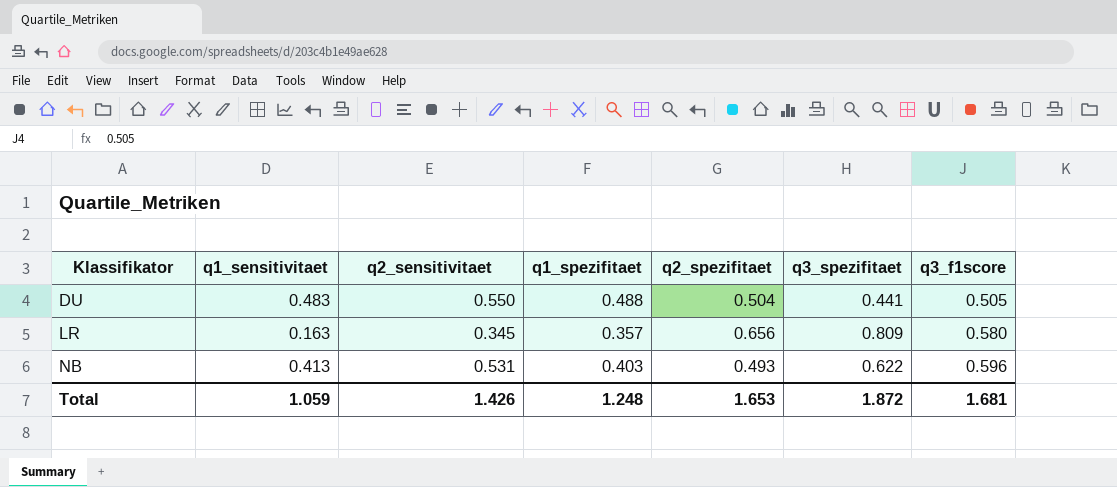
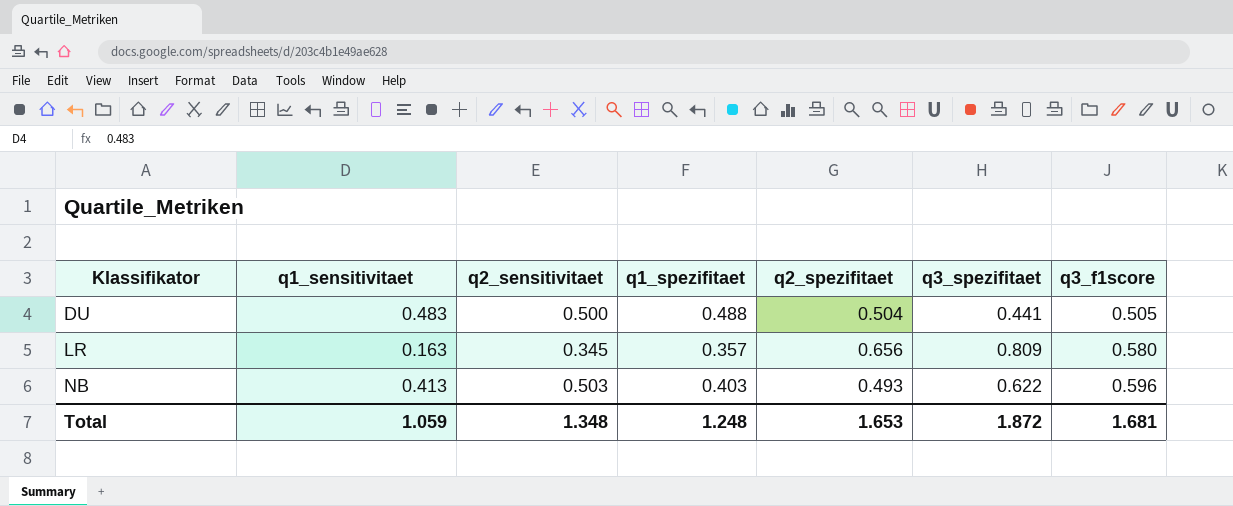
DU | q2_sensitivitaet: 0.550 -> 0.500
NB | q2_sensitivitaet: 0.531 -> 0.503
Total | q2_sensitivitaet: 1.426 -> 1.348

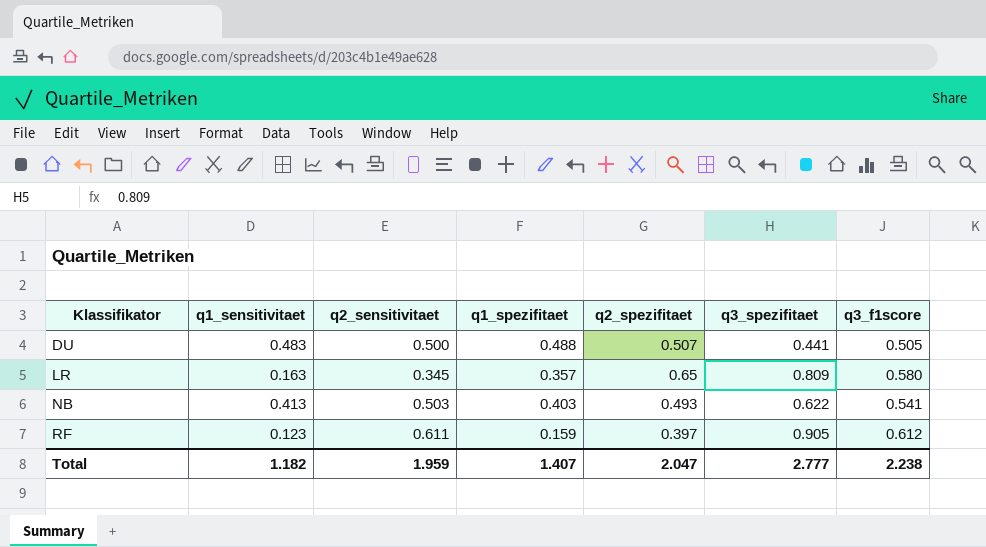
DU | q2_spezifitaet: 0.504 -> 0.507
LR | q2_spezifitaet: 0.656 -> 0.65
NB | q3_f1score: 0.596 -> 0.541
row RF: none -> 0.123 | 0.611 | 0.159 | 0.397 | 0.905 | 0.612
Total | q1_sensitivitaet: 1.059 -> 1.182
Total | q2_sensitivitaet: 1.348 -> 1.959
Total | q1_spezifitaet: 1.248 -> 1.407
Total | q2_spezifitaet: 1.653 -> 2.047
Total | q3_spezifitaet: 1.872 -> 2.777
Total | q3_f1score: 1.681 -> 2.238

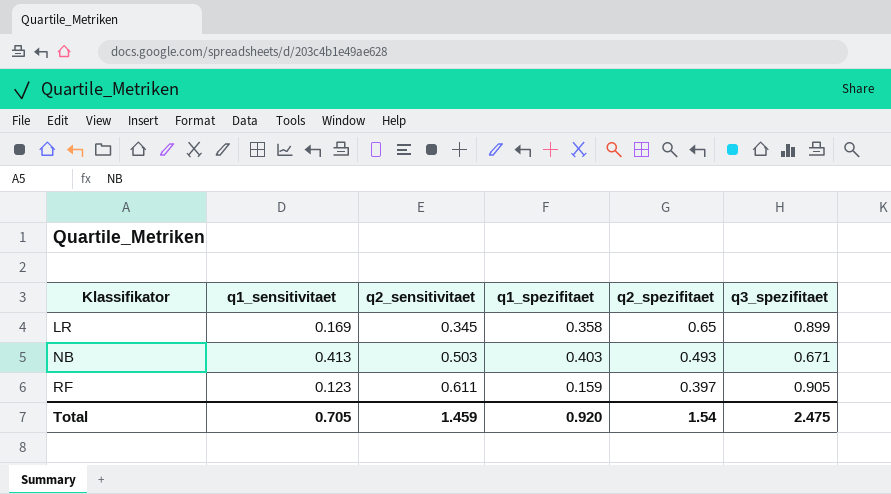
column q3_f1score | position: 7 -> none
row DU: 0.483 | 0.500 | 0.488 | 0.507 | 0.441 | 0.505 -> none
LR | q1_sensitivitaet: 0.163 -> 0.169
LR | q1_spezifitaet: 0.357 -> 0.358
LR | q3_spezifitaet: 0.809 -> 0.899
NB | q3_spezifitaet: 0.622 -> 0.671
Total | q1_sensitivitaet: 1.182 -> 0.705
Total | q2_sensitivitaet: 1.959 -> 1.459
Total | q1_spezifitaet: 1.407 -> 0.920
Total | q2_spezifitaet: 2.047 -> 1.54
Total | q3_spezifitaet: 2.777 -> 2.475

